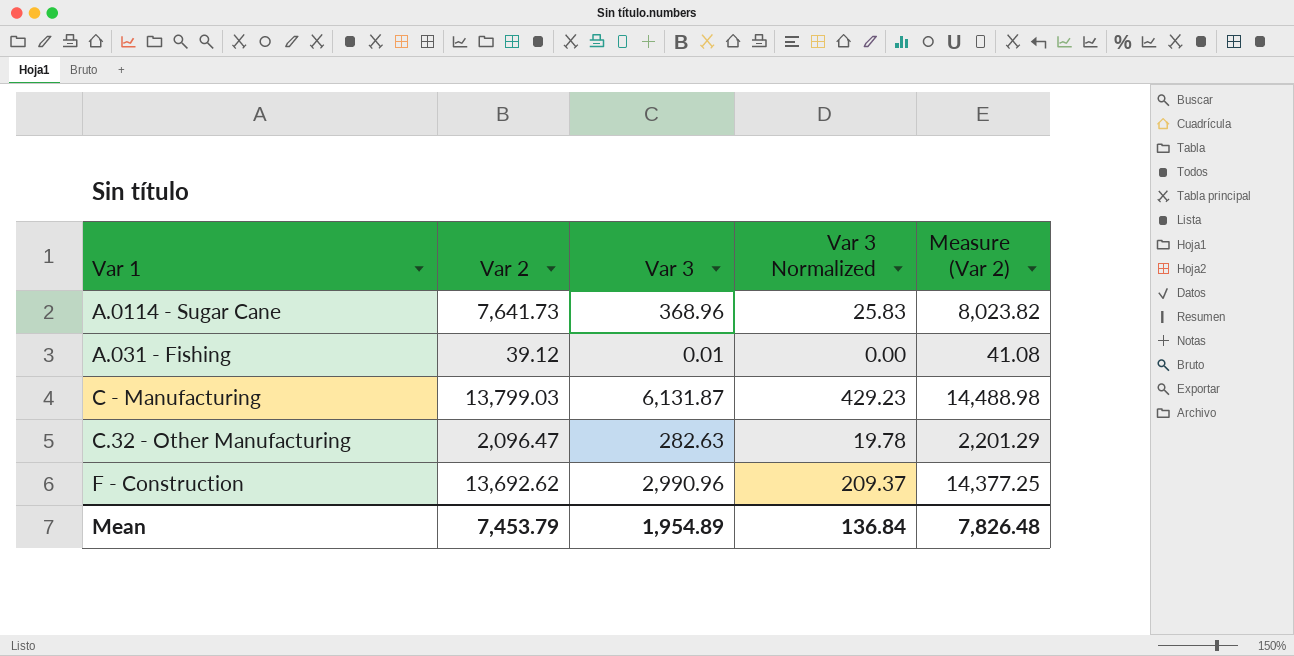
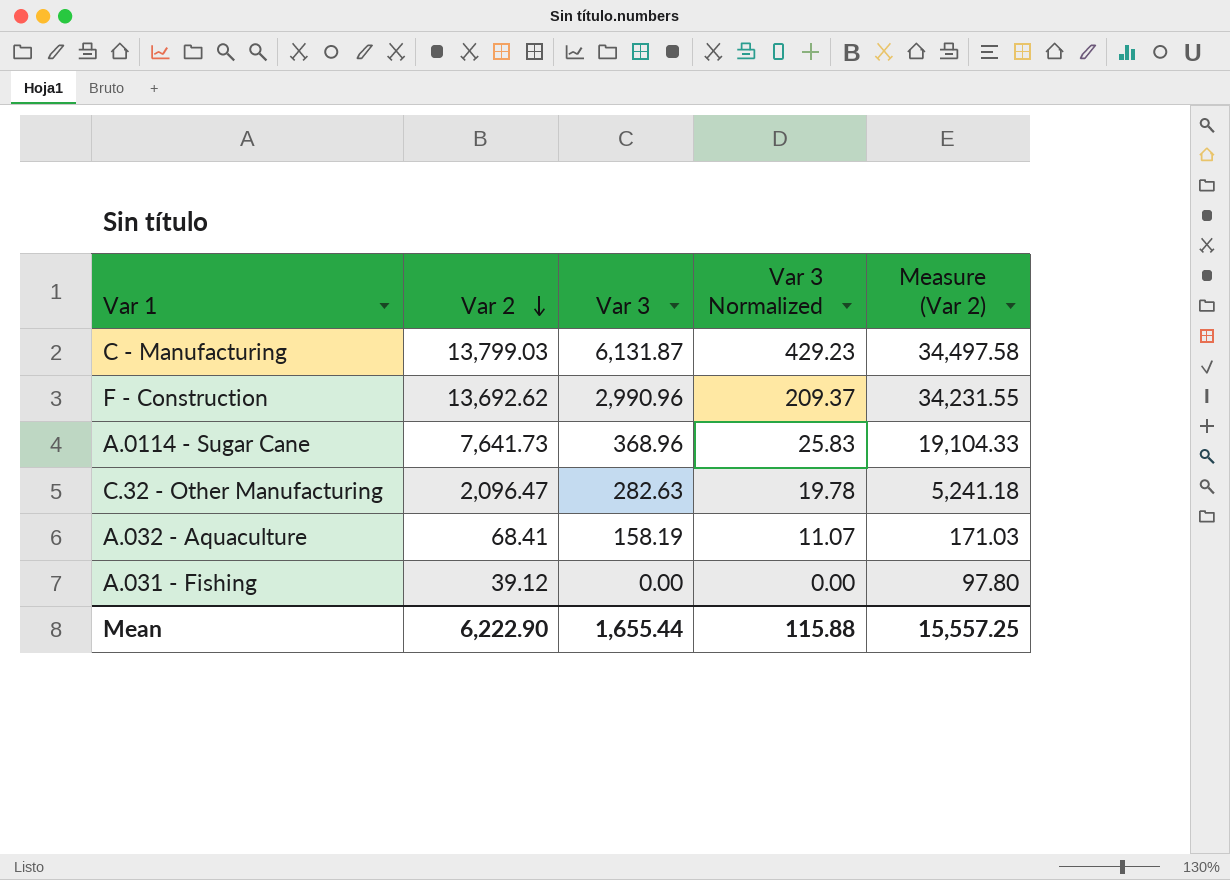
row order: none -> Var 2 descending
column Measure (Var 2) | formula: [Var 2] * 1.05 -> [Var 2] * 2.5
row A.032 - Aquaculture: none -> 68.41 | 158.19 | 11.07 | 171.03
A.031 - Fishing | Var 3: 0.01 -> 0.00
Mean | Var 2: 7,453.79 -> 6,222.90
Mean | Var 3: 1,954.89 -> 1,655.44
Mean | Var 3 Normalized: 136.84 -> 115.88
Mean | Measure (Var 2): 7,826.48 -> 15,557.25

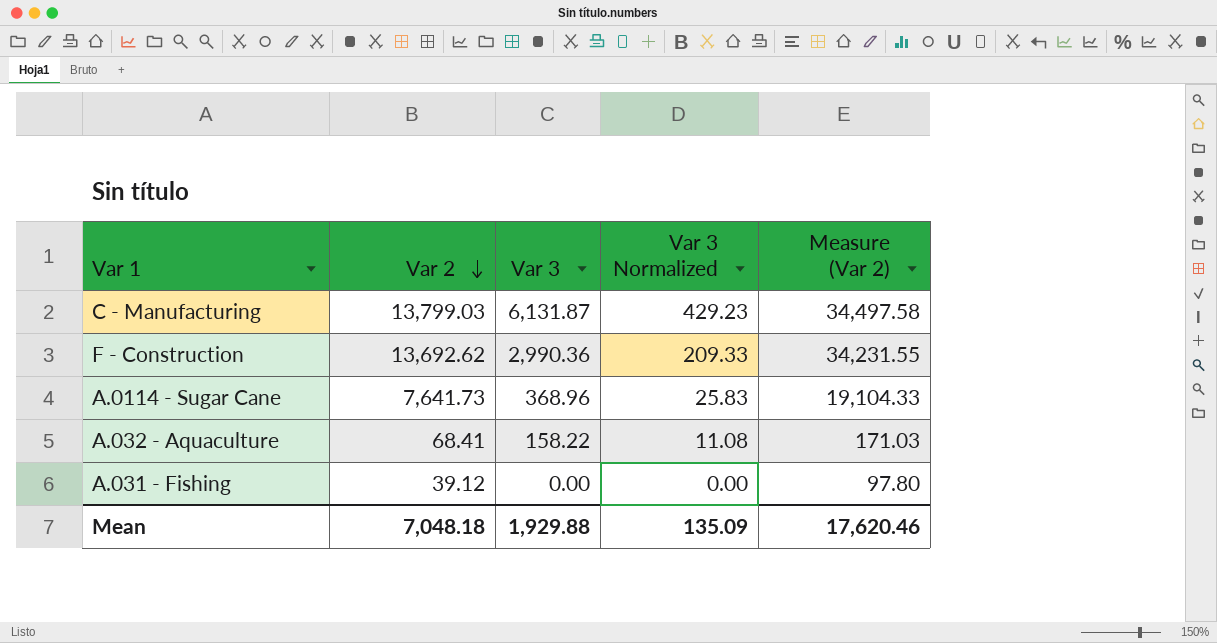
row C.32 - Other Manufacturing: 2,096.47 | 282.63 | 19.78 | 5,241.18 -> none
F - Construction | Var 3: 2,990.96 -> 2,990.36
F - Construction | Var 3 Normalized: 209.37 -> 209.33
A.032 - Aquaculture | Var 3: 158.19 -> 158.22
A.032 - Aquaculture | Var 3 Normalized: 11.07 -> 11.08
Mean | Var 2: 6,222.90 -> 7,048.18
Mean | Var 3: 1,655.44 -> 1,929.88
Mean | Var 3 Normalized: 115.88 -> 135.09
Mean | Measure (Var 2): 15,557.25 -> 17,620.46

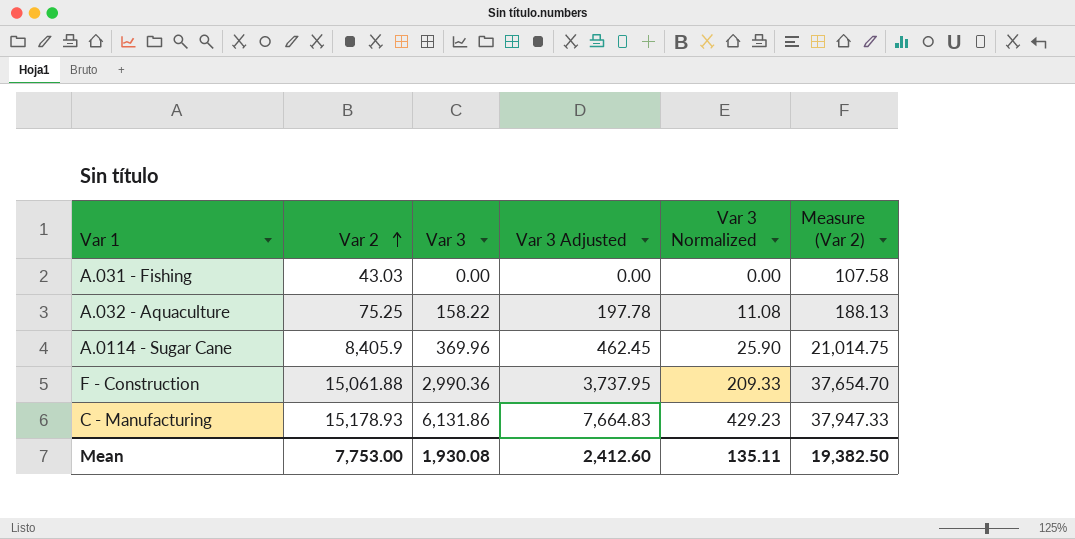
row order: Var 2 descending -> Var 2 ascending
column Var 3 Adjusted | formula: none -> [Var 3] * 1.25
A.031 - Fishing | Var 2: 39.12 -> 43.03
A.031 - Fishing | Measure (Var 2): 97.80 -> 107.58
A.032 - Aquaculture | Var 2: 68.41 -> 75.25
A.032 - Aquaculture | Measure (Var 2): 171.03 -> 188.13
A.0114 - Sugar Cane | Var 2: 7,641.73 -> 8,405.9
A.0114 - Sugar Cane | Var 3: 368.96 -> 369.96
A.0114 - Sugar Cane | Var 3 Normalized: 25.83 -> 25.90
A.0114 - Sugar Cane | Measure (Var 2): 19,104.33 -> 21,014.75
F - Construction | Var 2: 13,692.62 -> 15,061.88
F - Construction | Measure (Var 2): 34,231.55 -> 37,654.70
C - Manufacturing | Var 2: 13,799.03 -> 15,178.93
C - Manufacturing | Var 3: 6,131.87 -> 6,131.86
C - Manufacturing | Measure (Var 2): 34,497.58 -> 37,947.33
Mean | Var 2: 7,048.18 -> 7,753.00
Mean | Var 3: 1,929.88 -> 1,930.08
Mean | Var 3 Normalized: 135.09 -> 135.11
Mean | Measure (Var 2): 17,620.46 -> 19,382.50

